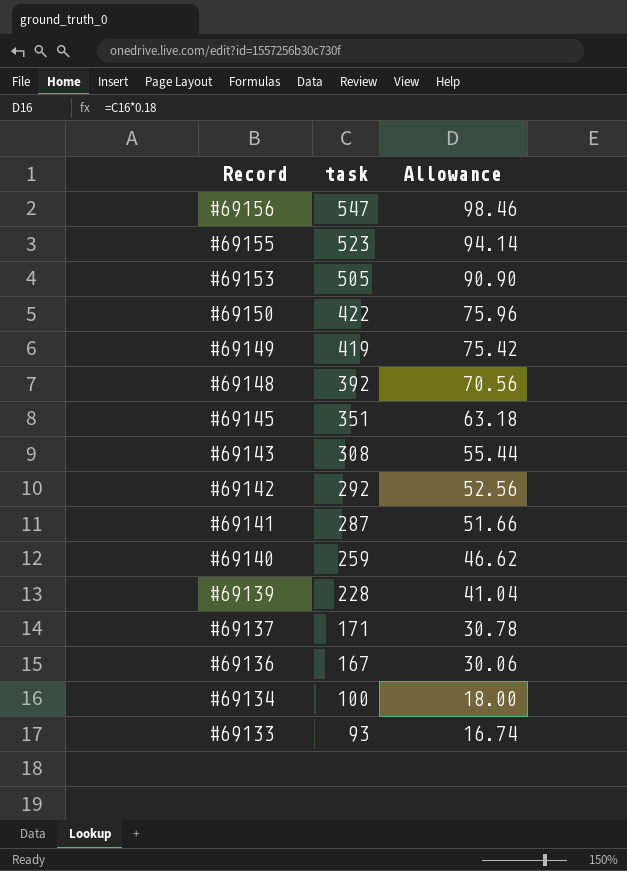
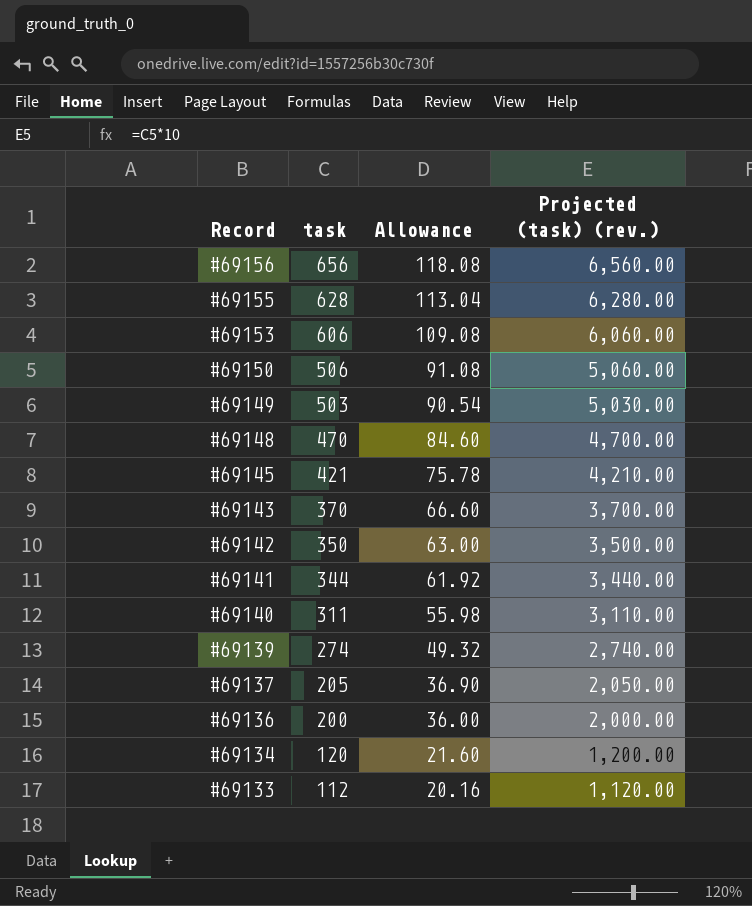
column Projected (task) (rev.) | formula: none -> [task] * 10
#69156 | task: 547 -> 656
#69156 | Allowance: 98.46 -> 118.08
#69155 | task: 523 -> 628
#69155 | Allowance: 94.14 -> 113.04
#69153 | task: 505 -> 606
#69153 | Allowance: 90.90 -> 109.08
#69150 | task: 422 -> 506
#69150 | Allowance: 75.96 -> 91.08
#69149 | task: 419 -> 503
#69149 | Allowance: 75.42 -> 90.54
#69148 | task: 392 -> 470
#69148 | Allowance: 70.56 -> 84.60
#69145 | task: 351 -> 421
#69145 | Allowance: 63.18 -> 75.78
#69143 | task: 308 -> 370
#69143 | Allowance: 55.44 -> 66.60
#69142 | task: 292 -> 350
#69142 | Allowance: 52.56 -> 63.00
#69141 | task: 287 -> 344
#69141 | Allowance: 51.66 -> 61.92
#69140 | task: 259 -> 311
#69140 | Allowance: 46.62 -> 55.98
#69139 | task: 228 -> 274
#69139 | Allowance: 41.04 -> 49.32
#69137 | task: 171 -> 205
#69137 | Allowance: 30.78 -> 36.90
#69136 | task: 167 -> 200
#69136 | Allowance: 30.06 -> 36.00
#69134 | task: 100 -> 120
#69134 | Allowance: 18.00 -> 21.60
#69133 | task: 93 -> 112
#69133 | Allowance: 16.74 -> 20.16

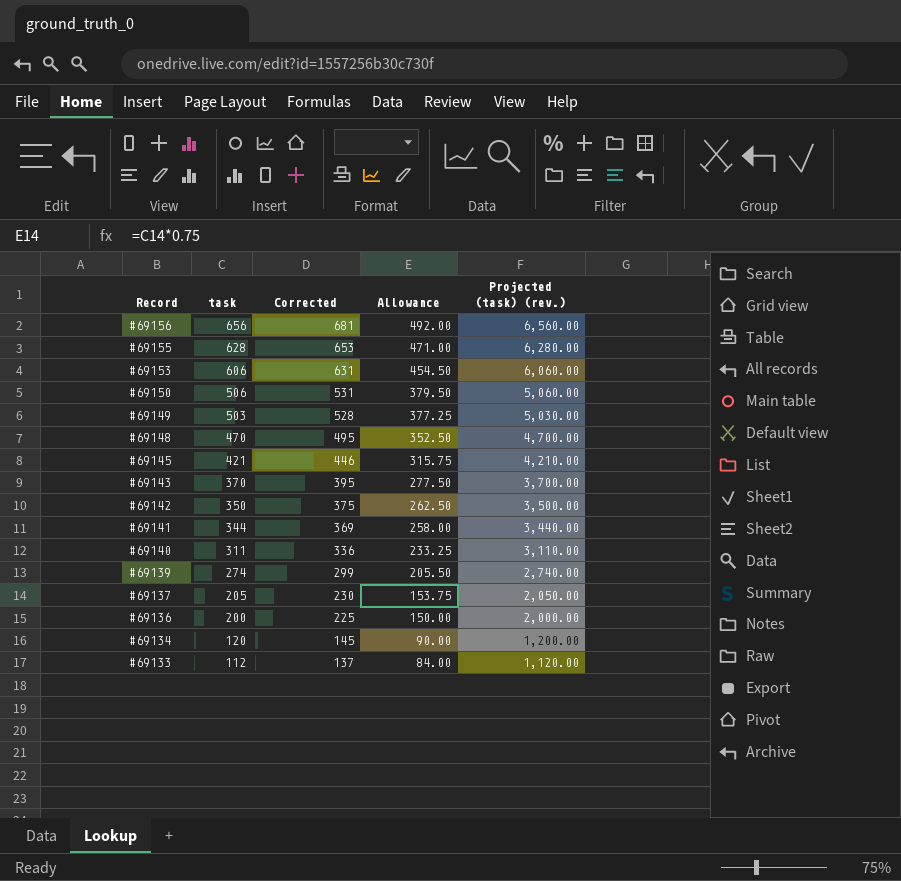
column Corrected | formula: none -> [task] + 25
column Allowance | formula: [task] * 0.18 -> [task] * 0.75

